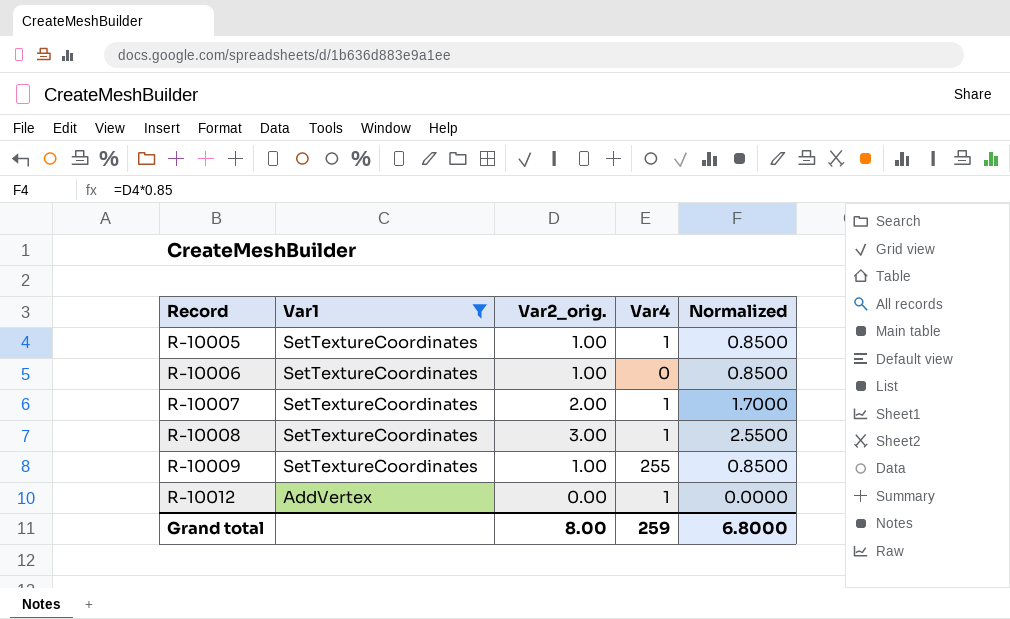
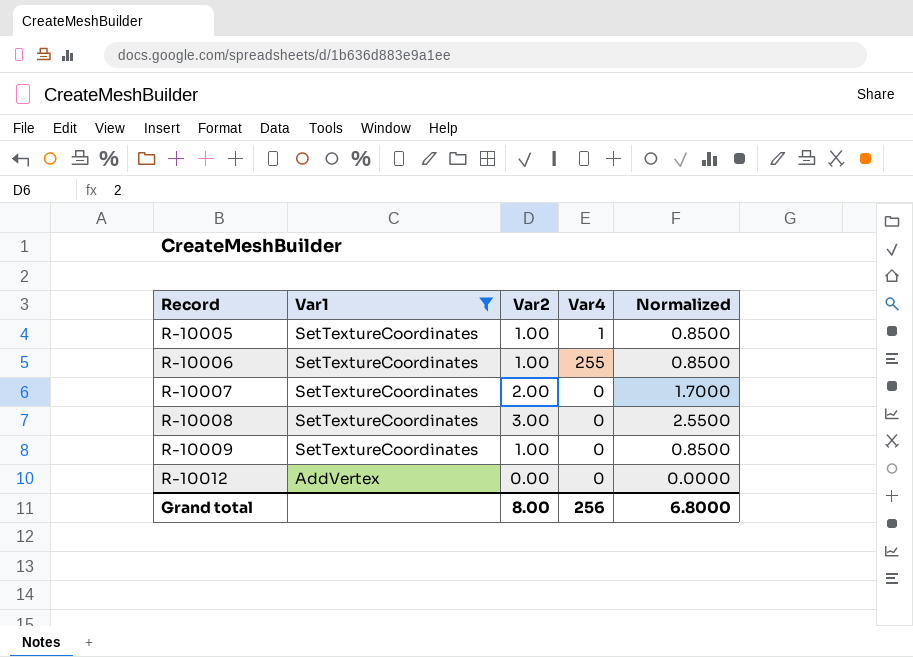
column name: Var2_orig. -> Var2
R-10006 | Var4: 0 -> 255
R-10007 | Var4: 1 -> 0
R-10008 | Var4: 1 -> 0
R-10009 | Var4: 255 -> 0
R-10012 | Var4: 1 -> 0
Grand total | Var4: 259 -> 256

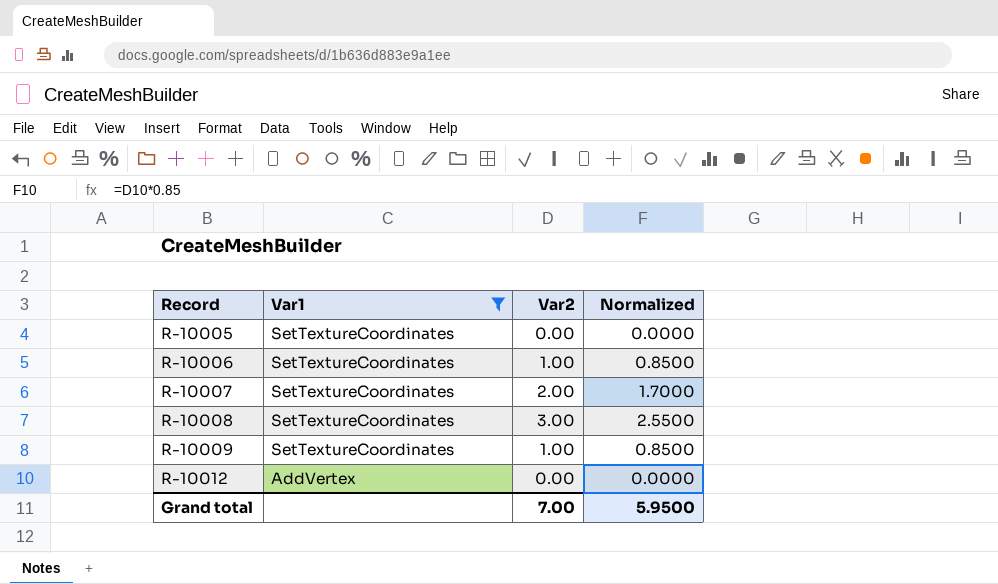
column Var4 | position: 4 -> none
R-10005 | Var2: 1.00 -> 0.00
R-10005 | Normalized: 0.8500 -> 0.0000
Grand total | Var2: 8.00 -> 7.00
Grand total | Normalized: 6.8000 -> 5.9500

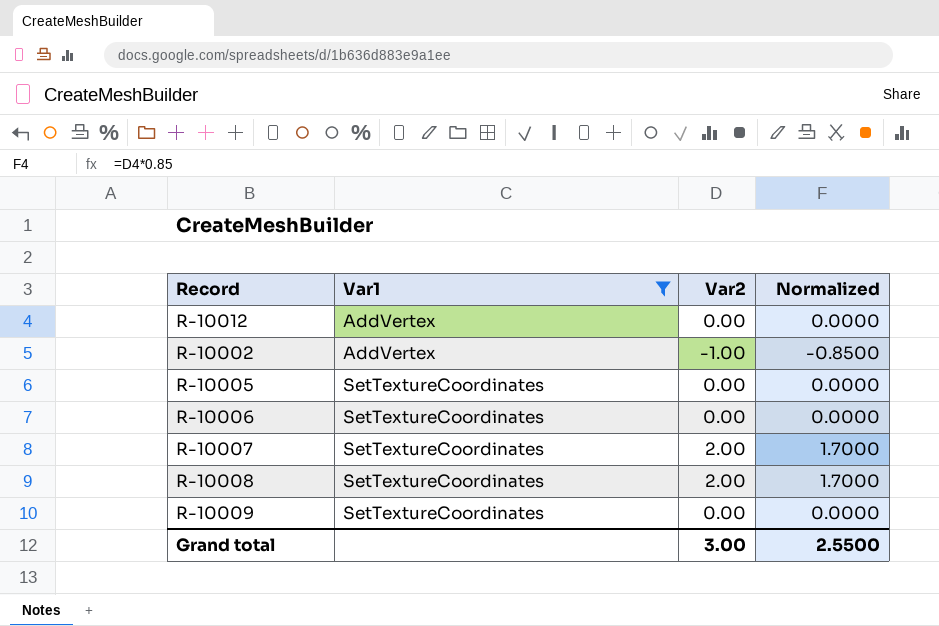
row order: Record ascending -> Var1 ascending
row R-10002: none -> AddVertex | -1.00 | -0.8500
R-10006 | Var2: 1.00 -> 0.00
R-10006 | Normalized: 0.8500 -> 0.0000
R-10008 | Var2: 3.00 -> 2.00
R-10008 | Normalized: 2.5500 -> 1.7000
R-10009 | Var2: 1.00 -> 0.00
R-10009 | Normalized: 0.8500 -> 0.0000
Grand total | Var2: 7.00 -> 3.00
Grand total | Normalized: 5.9500 -> 2.5500

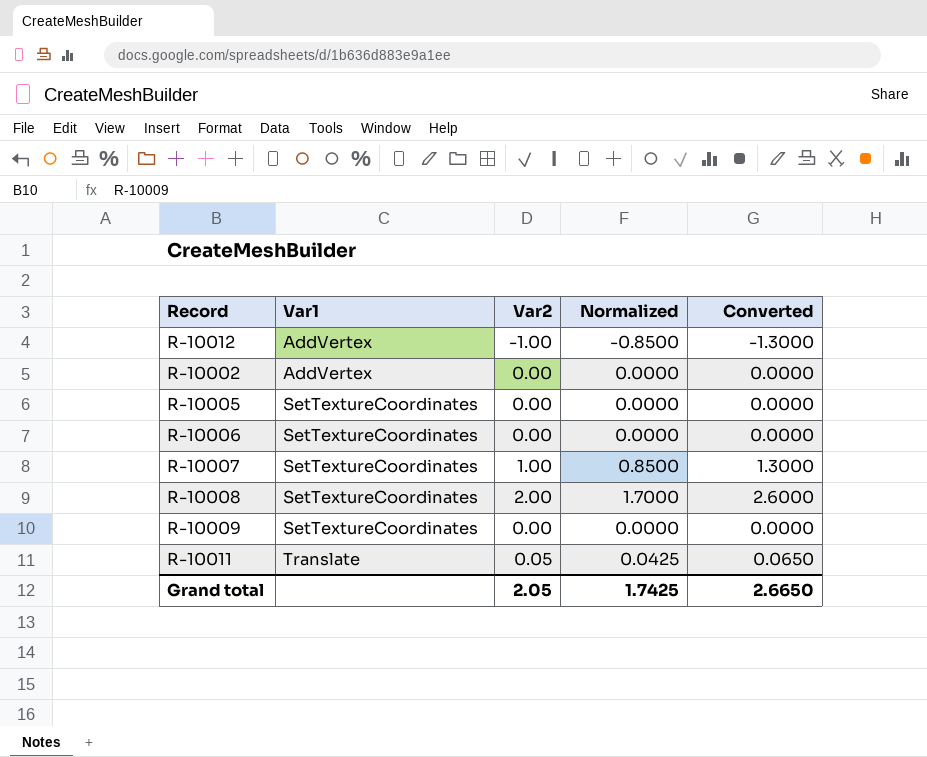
filter: Var1 != Translate -> none
column Converted | formula: none -> [Var2] * 1.3
R-10012 | Var2: 0.00 -> -1.00
R-10012 | Normalized: 0.0000 -> -0.8500
R-10002 | Var2: -1.00 -> 0.00
R-10002 | Normalized: -0.8500 -> 0.0000
R-10007 | Var2: 2.00 -> 1.00
R-10007 | Normalized: 1.7000 -> 0.8500
Grand total | Var2: 3.00 -> 2.05
Grand total | Normalized: 2.5500 -> 1.7425

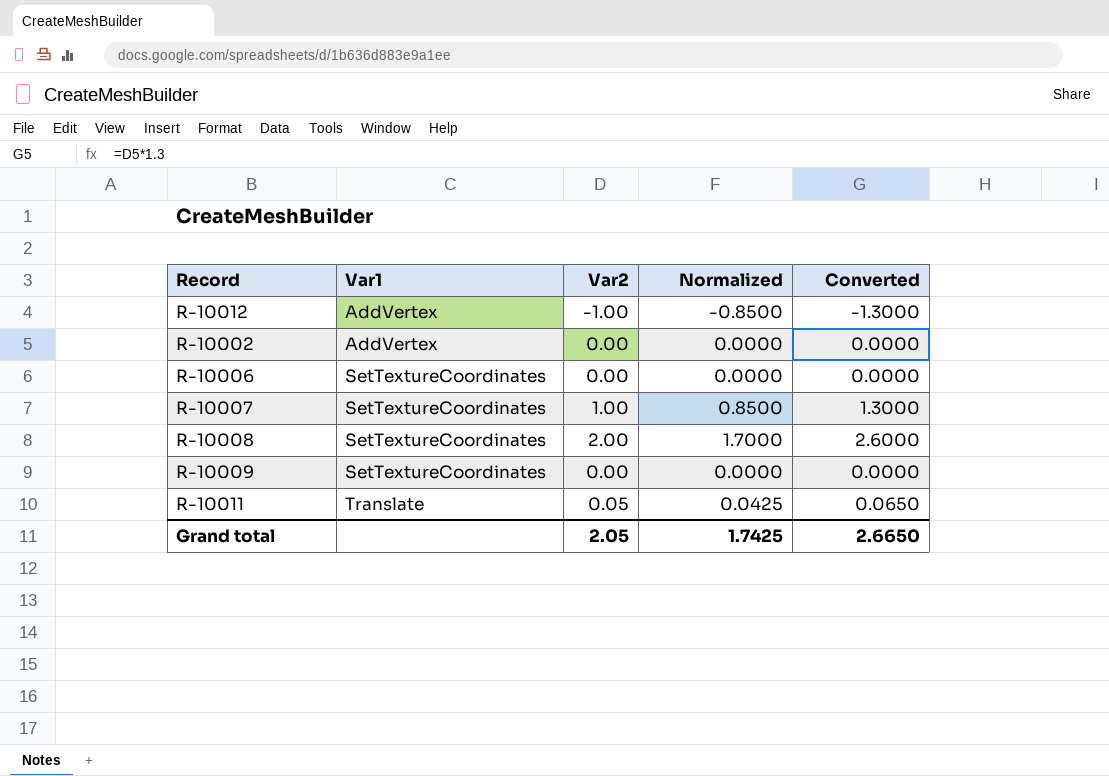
row R-10005: SetTextureCoordinates | 0.00 | 0.0000 | 0.0000 -> none

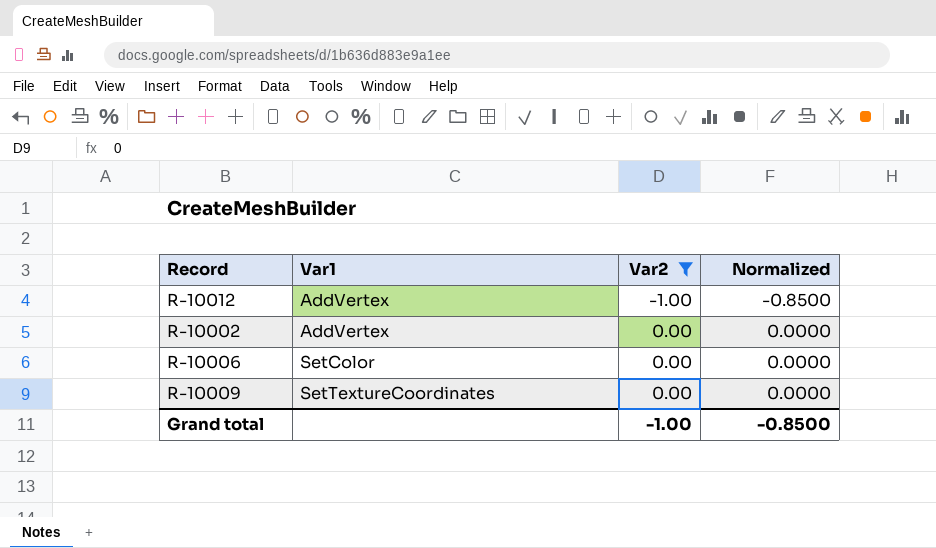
filter: none -> Var2 <= 0.00
column Converted | formula: [Var2] * 1.3 -> none
R-10006 | Var1: SetTextureCoordinates -> SetColor
Grand total | Var2: 2.05 -> -1.00
Grand total | Normalized: 1.7425 -> -0.8500

